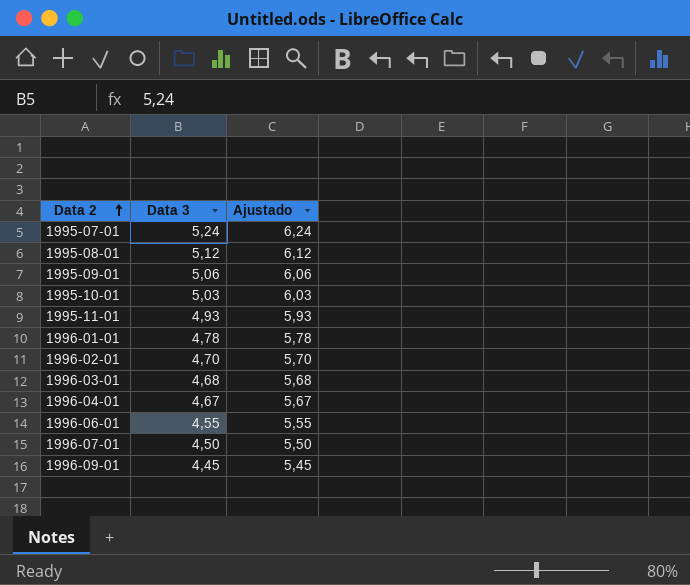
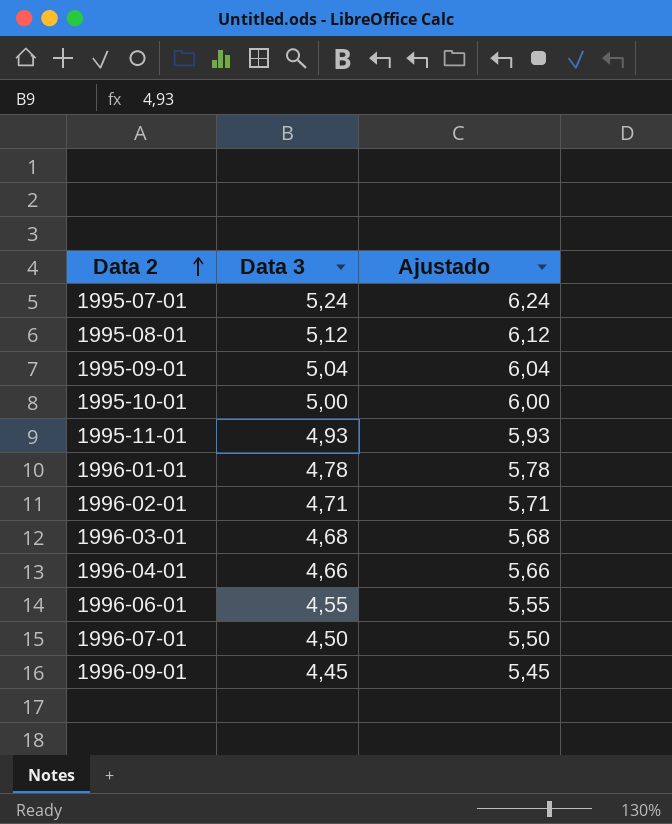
1995-09-01 | Data 3: 5,06 -> 5,04
1995-09-01 | Ajustado: 6,06 -> 6,04
1995-10-01 | Data 3: 5,03 -> 5,00
1995-10-01 | Ajustado: 6,03 -> 6,00
1996-02-01 | Data 3: 4,70 -> 4,71
1996-02-01 | Ajustado: 5,70 -> 5,71
1996-04-01 | Data 3: 4,67 -> 4,66
1996-04-01 | Ajustado: 5,67 -> 5,66

